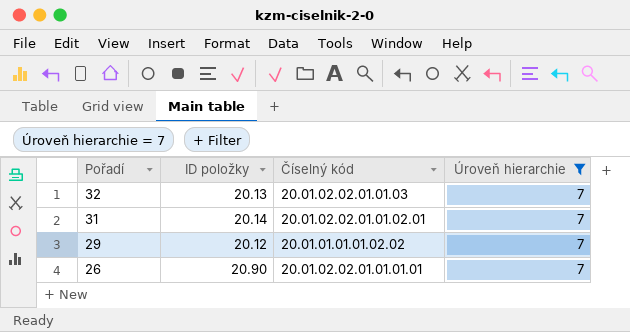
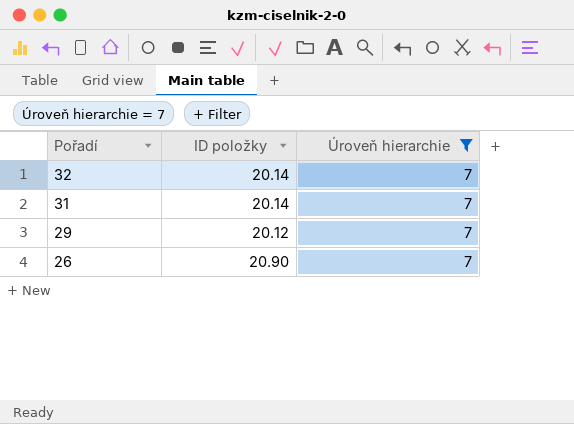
column Číselný kód | position: 3 -> none
32 | ID položky: 20.13 -> 20.14

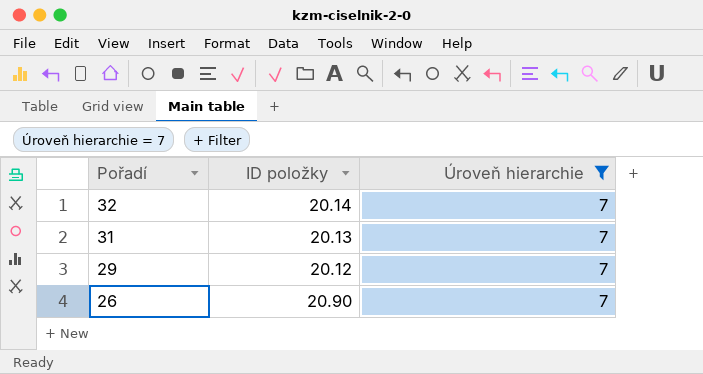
31 | ID položky: 20.14 -> 20.13

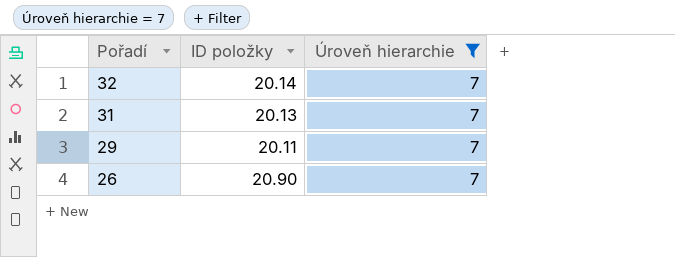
29 | ID položky: 20.12 -> 20.11

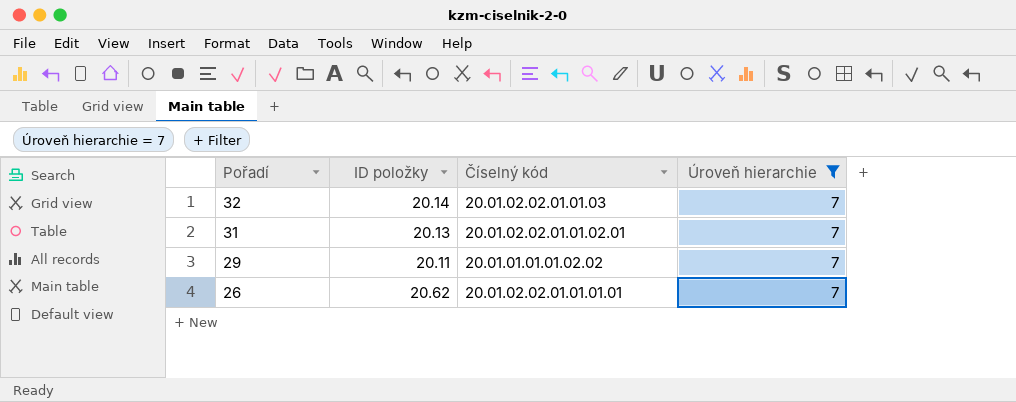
column Číselný kód | position: none -> 3
26 | ID položky: 20.90 -> 20.62

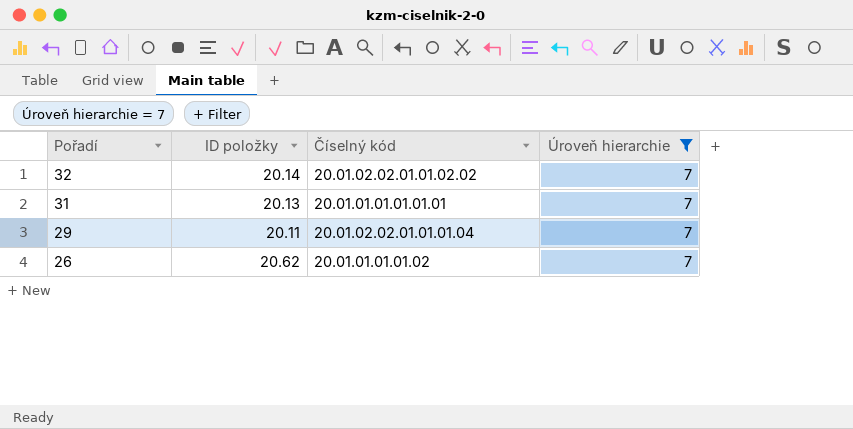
32 | Číselný kód: 20.01.02.02.01.01.03 -> 20.01.02.02.01.01.02.02
31 | Číselný kód: 20.01.02.02.01.01.02.01 -> 20.01.01.01.01.01.01
29 | Číselný kód: 20.01.01.01.01.02.02 -> 20.01.02.02.01.01.01.04
26 | Číselný kód: 20.01.02.02.01.01.01.01 -> 20.01.01.01.01.02

